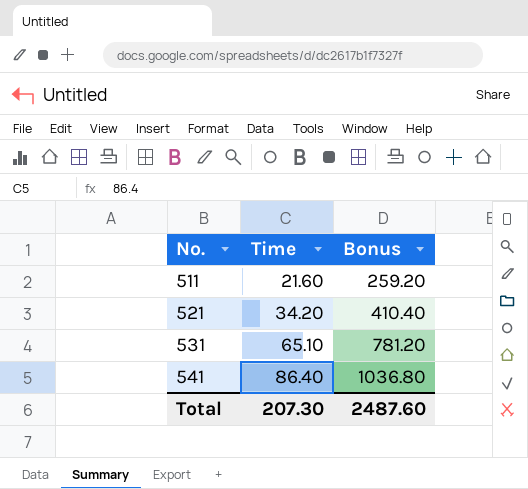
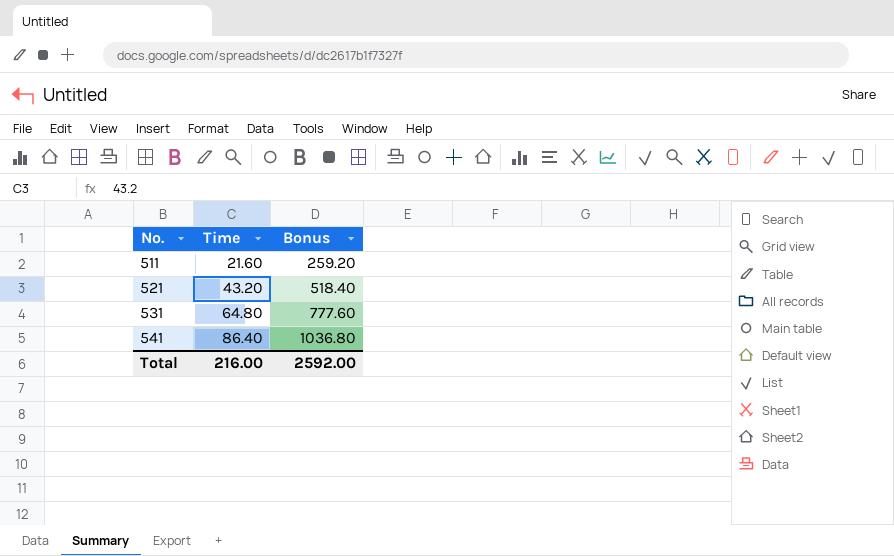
521 | Time: 34.20 -> 43.20
521 | Bonus: 410.40 -> 518.40
531 | Time: 65.10 -> 64.80
531 | Bonus: 781.20 -> 777.60
Total | Time: 207.30 -> 216.00
Total | Bonus: 2487.60 -> 2592.00

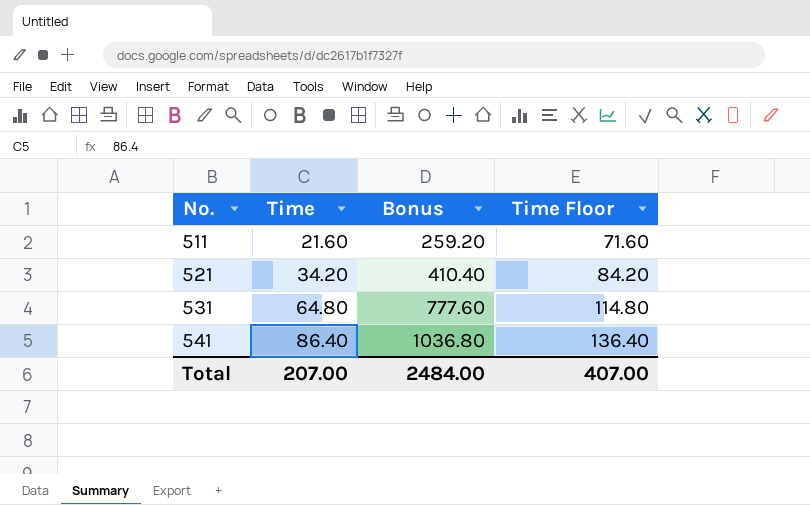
column Time Floor | formula: none -> [Time] + 50
521 | Time: 43.20 -> 34.20
521 | Bonus: 518.40 -> 410.40
Total | Time: 216.00 -> 207.00
Total | Bonus: 2592.00 -> 2484.00

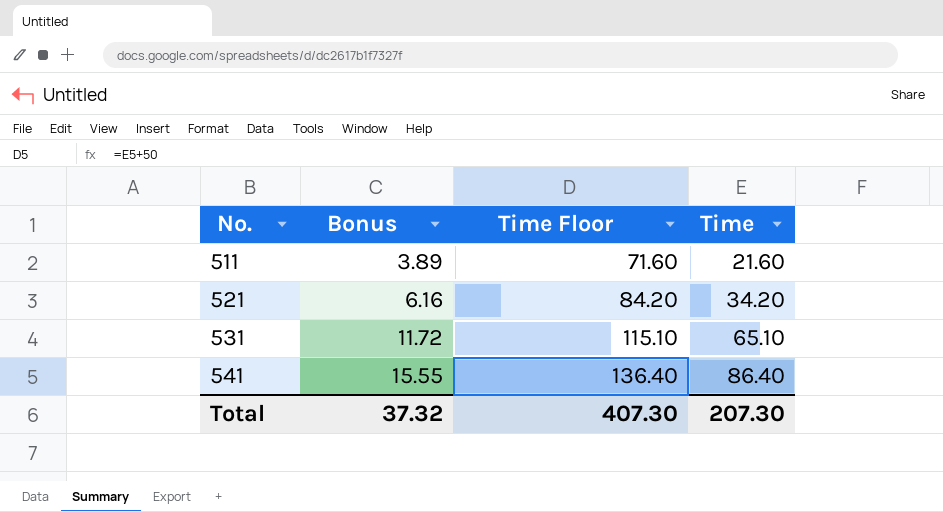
column Bonus | formula: [Time] * 12 -> [Time] * 0.18
column Time | position: 2 -> 4
531 | Time Floor: 114.80 -> 115.10
531 | Time: 64.80 -> 65.10
Total | Bonus: 2484.00 -> 37.32
Total | Time Floor: 407.00 -> 407.30
Total | Time: 207.00 -> 207.30

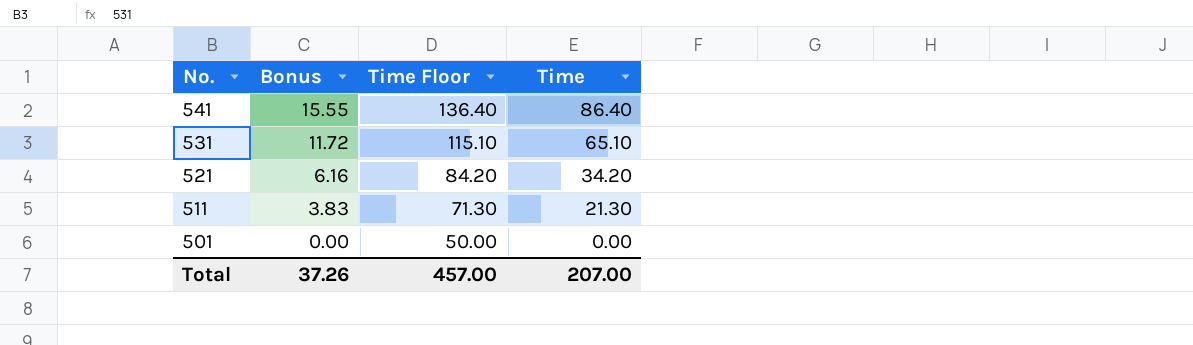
row order: No. ascending -> No. descending
511 | Bonus: 3.89 -> 3.83
511 | Time Floor: 71.60 -> 71.30
511 | Time: 21.60 -> 21.30
row 501: none -> 0.00 | 50.00 | 0.00
Total | Bonus: 37.32 -> 37.26
Total | Time Floor: 407.30 -> 457.00
Total | Time: 207.30 -> 207.00

